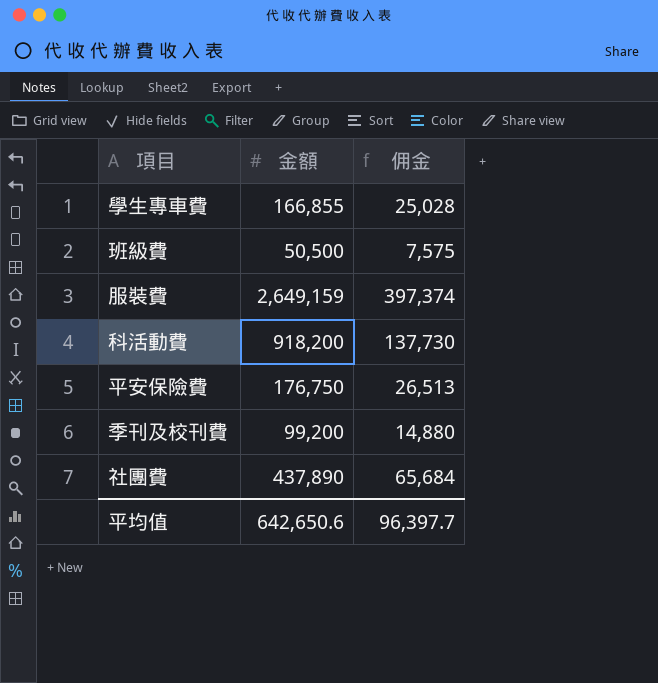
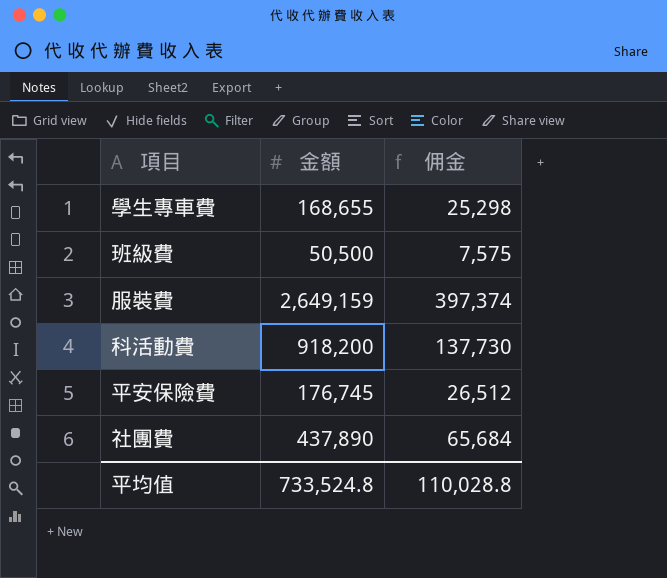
row 季刊及校刊費: 99,200 | 14,880 -> none
學生專車費 | 金額: 166,855 -> 168,655
學生專車費 | 佣金: 25,028 -> 25,298
平安保險費 | 金額: 176,750 -> 176,745
平安保險費 | 佣金: 26,513 -> 26,512
平均值 | 金額: 642,650.6 -> 733,524.8
平均值 | 佣金: 96,397.7 -> 110,028.8

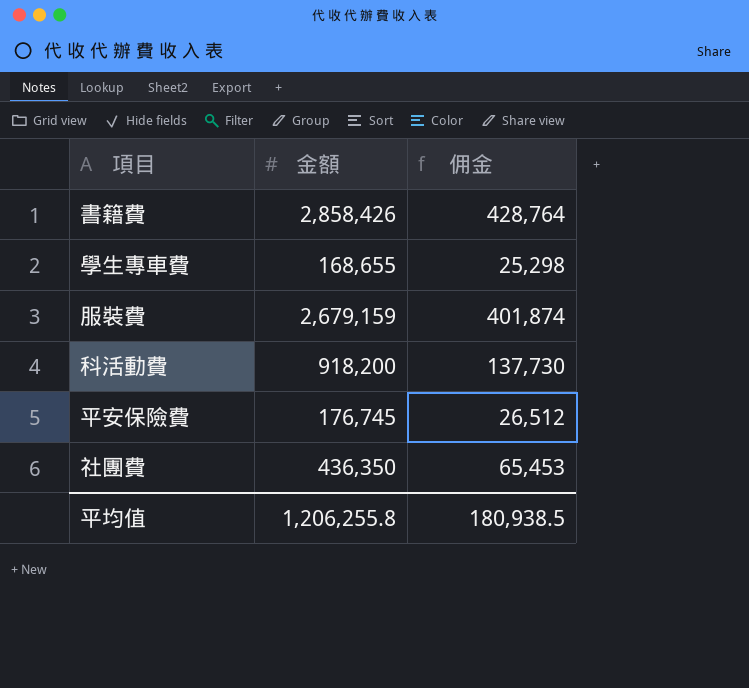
row 班級費: 50,500 | 7,575 -> none
row 書籍費: none -> 2,858,426 | 428,764
服裝費 | 金額: 2,649,159 -> 2,679,159
服裝費 | 佣金: 397,374 -> 401,874
社團費 | 金額: 437,890 -> 436,350
社團費 | 佣金: 65,684 -> 65,453
平均值 | 金額: 733,524.8 -> 1,206,255.8
平均值 | 佣金: 110,028.8 -> 180,938.5

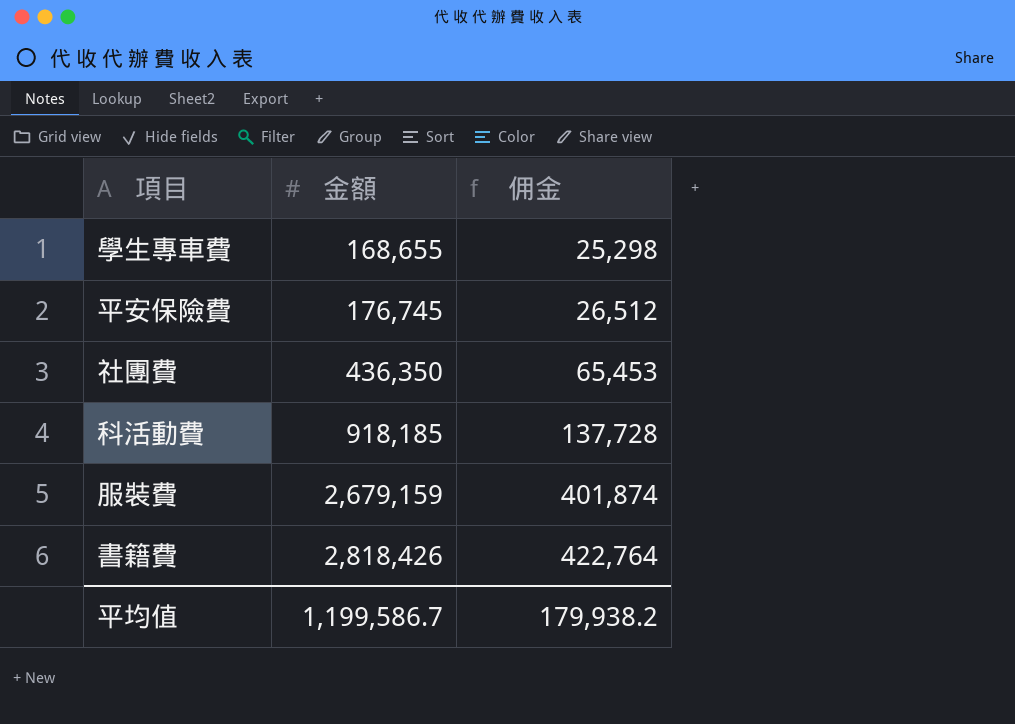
row order: none -> 金額 ascending
科活動費 | 金額: 918,200 -> 918,185
科活動費 | 佣金: 137,730 -> 137,728
書籍費 | 金額: 2,858,426 -> 2,818,426
書籍費 | 佣金: 428,764 -> 422,764
平均值 | 金額: 1,206,255.8 -> 1,199,586.7
平均值 | 佣金: 180,938.5 -> 179,938.2

